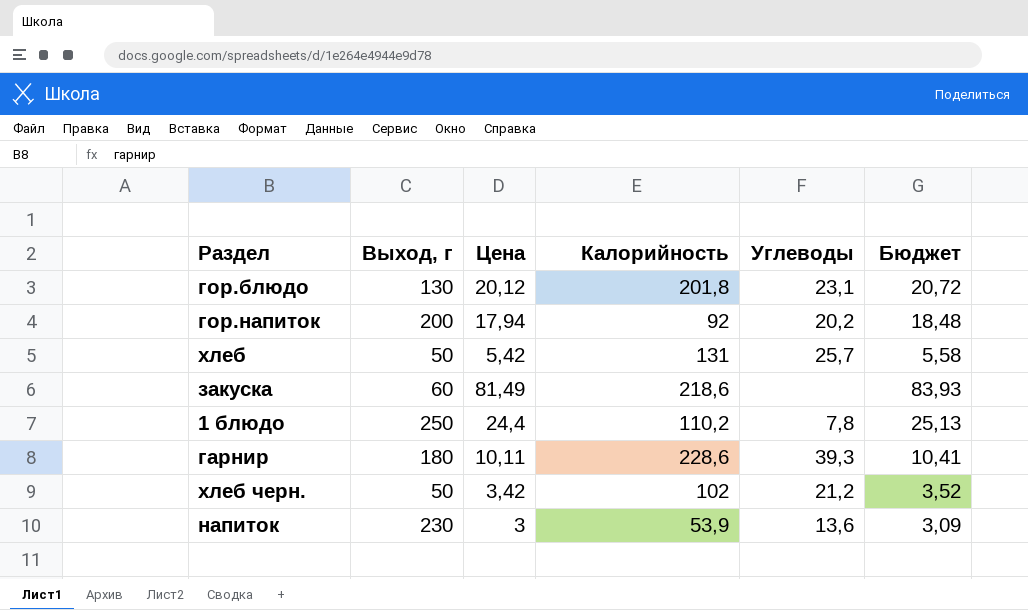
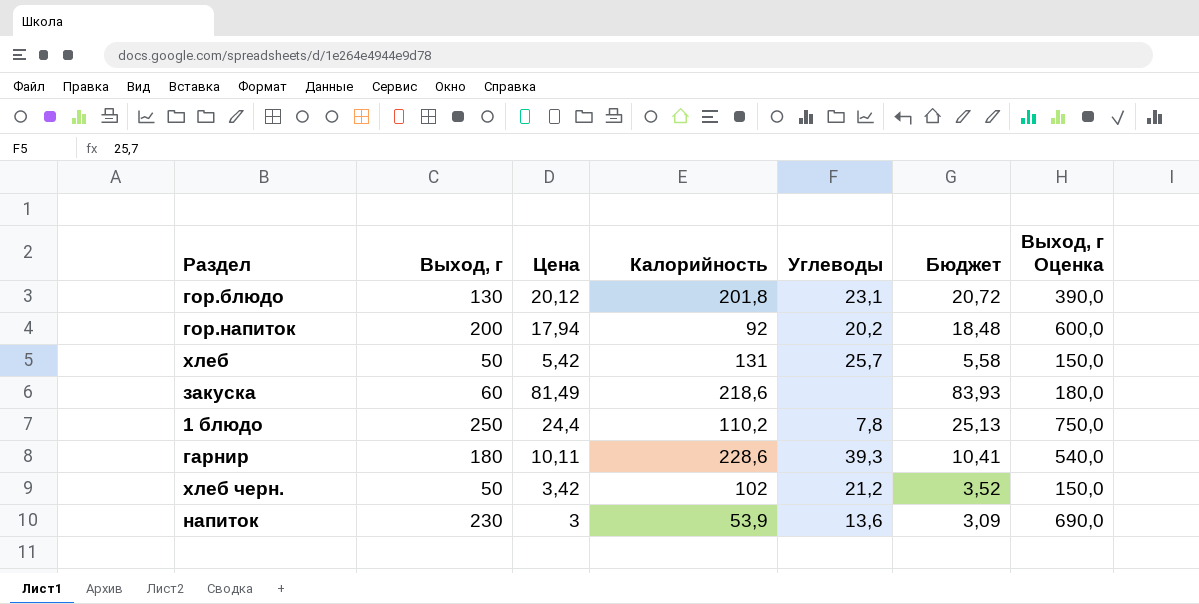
column Выход, г Оценка | formula: none -> [Выход, г] * 3

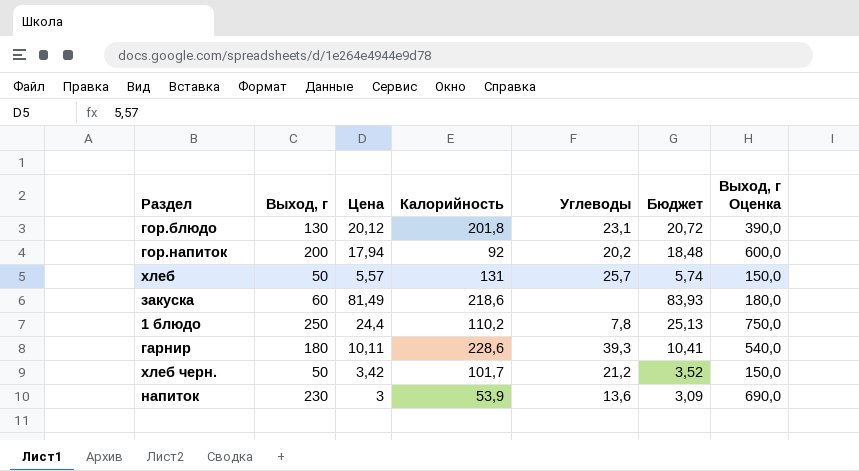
хлеб | Цена: 5,42 -> 5,57
хлеб | Бюджет: 5,58 -> 5,74
хлеб черн. | Калорийность: 102 -> 101,7

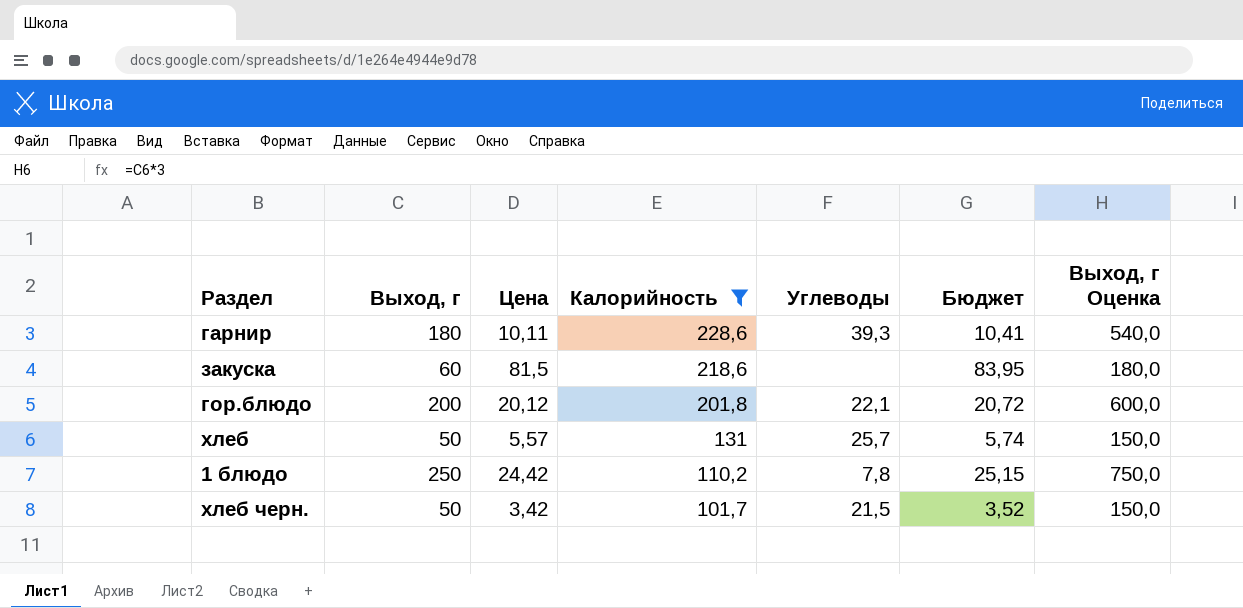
filter: none -> Калорийность >= 101,7
row order: none -> Калорийность descending
закуска | Цена: 81,49 -> 81,5
закуска | Бюджет: 83,93 -> 83,95
гор.блюдо | Выход, г: 130 -> 200
гор.блюдо | Углеводы: 23,1 -> 22,1
гор.блюдо | Выход, г Оценка: 390,0 -> 600,0
1 блюдо | Цена: 24,4 -> 24,42
1 блюдо | Бюджет: 25,13 -> 25,15
хлеб черн. | Углеводы: 21,2 -> 21,5

